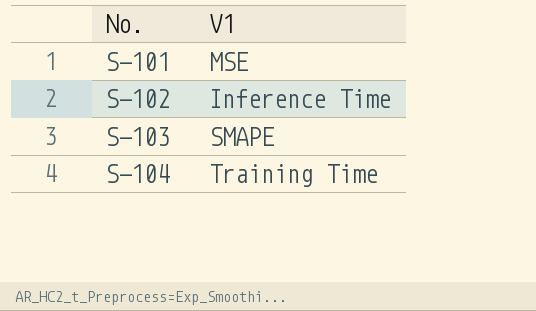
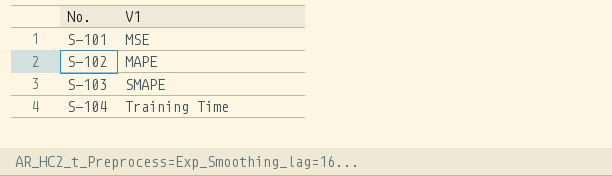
S-102 | V1: Inference Time -> MAPE

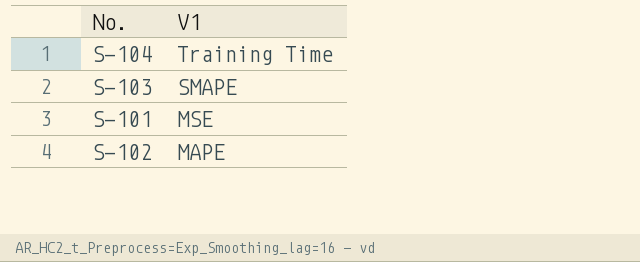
row order: No. ascending -> V1 descending

